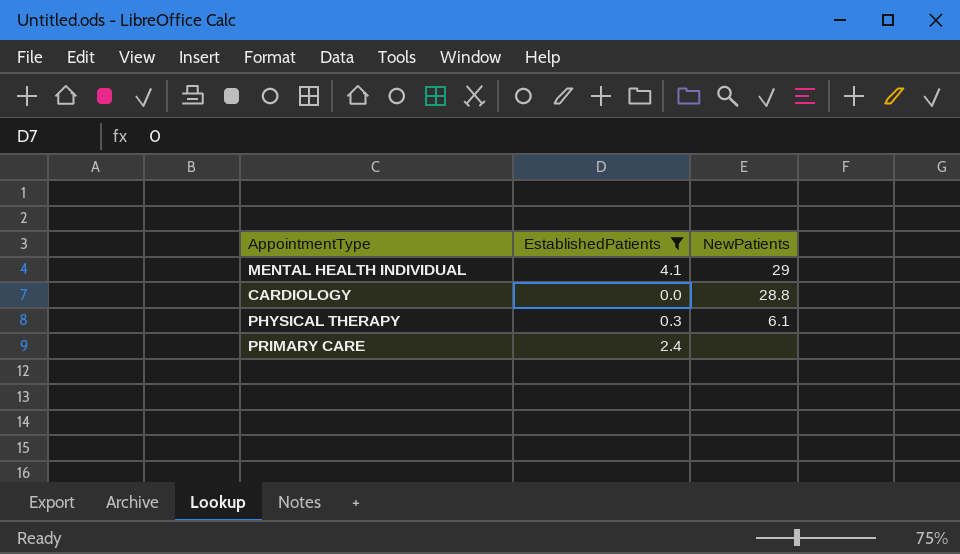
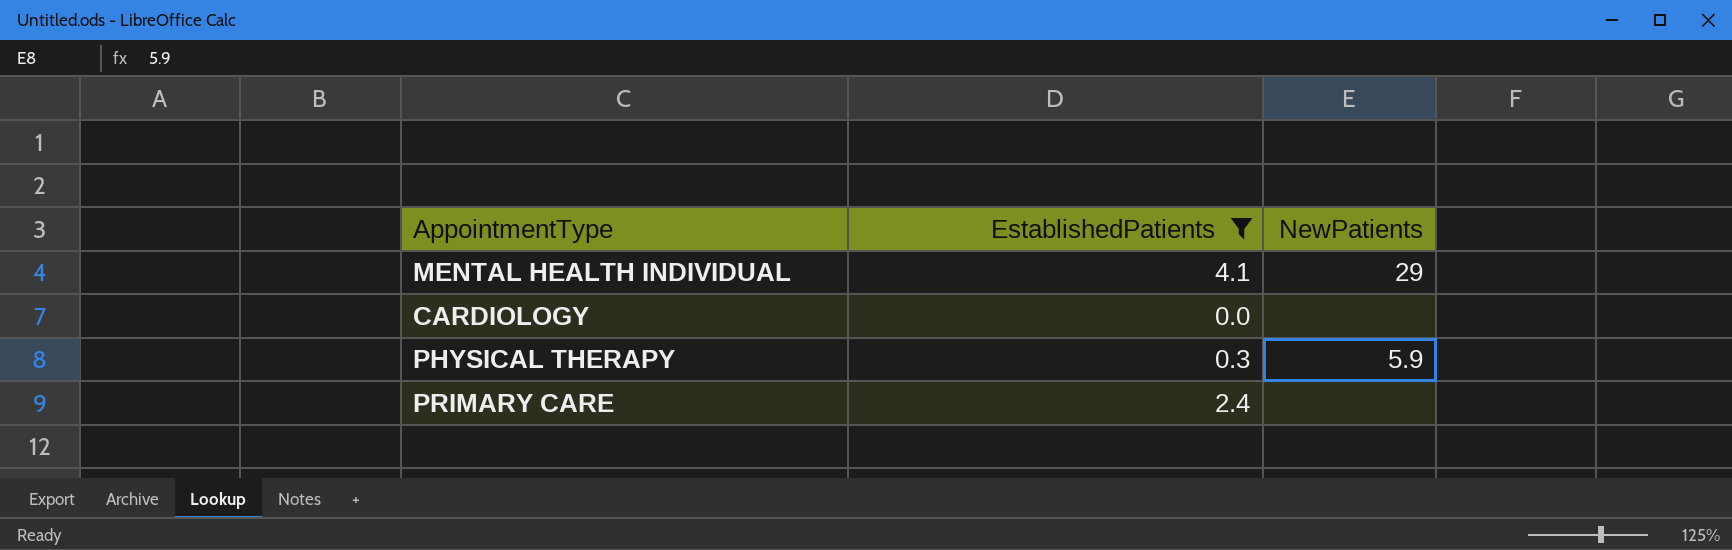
CARDIOLOGY | NewPatients: 28.8 -> none
PHYSICAL THERAPY | NewPatients: 6.1 -> 5.9

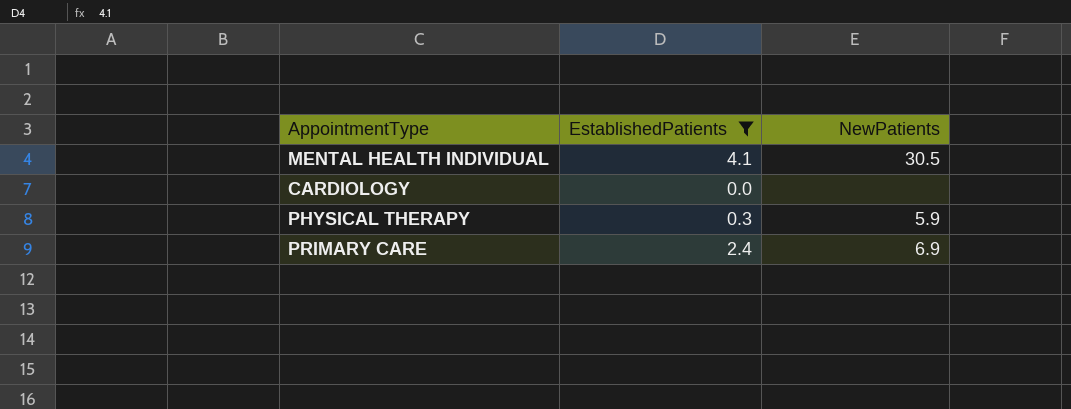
MENTAL HEALTH INDIVIDUAL | NewPatients: 29 -> 30.5
PRIMARY CARE | NewPatients: none -> 6.9

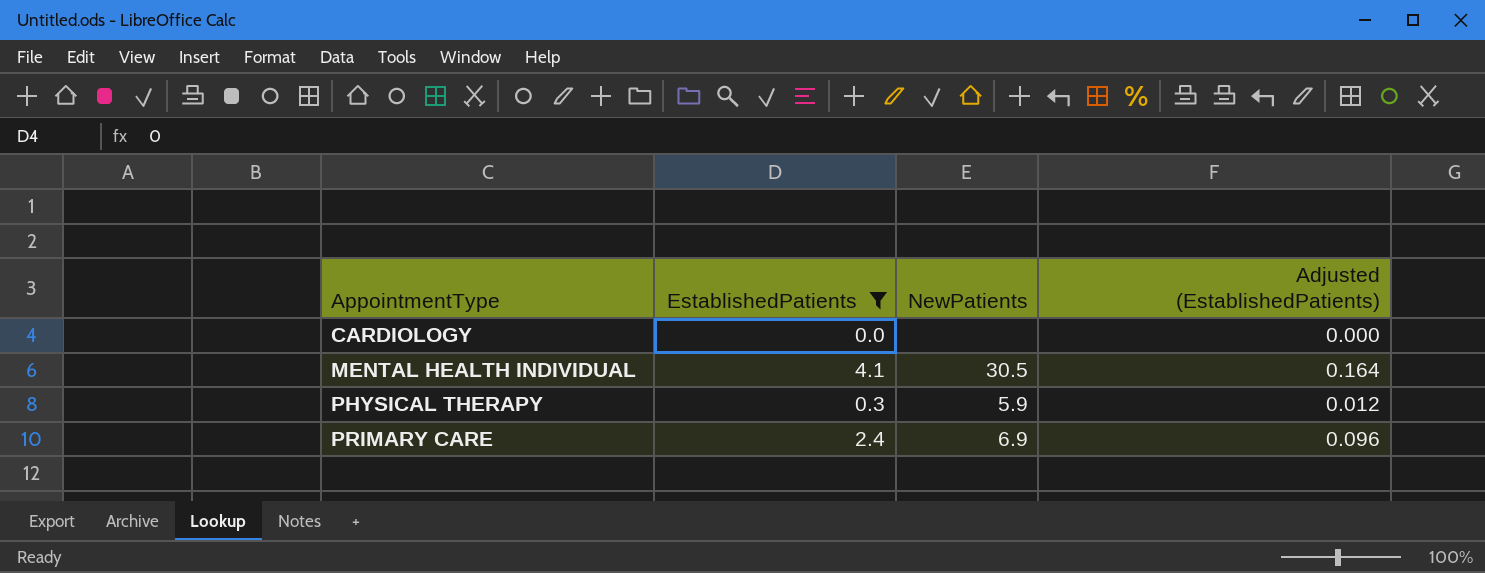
row order: none -> AppointmentType ascending
column Adjusted (EstablishedPatients) | formula: none -> [EstablishedPatients] * 0.04

